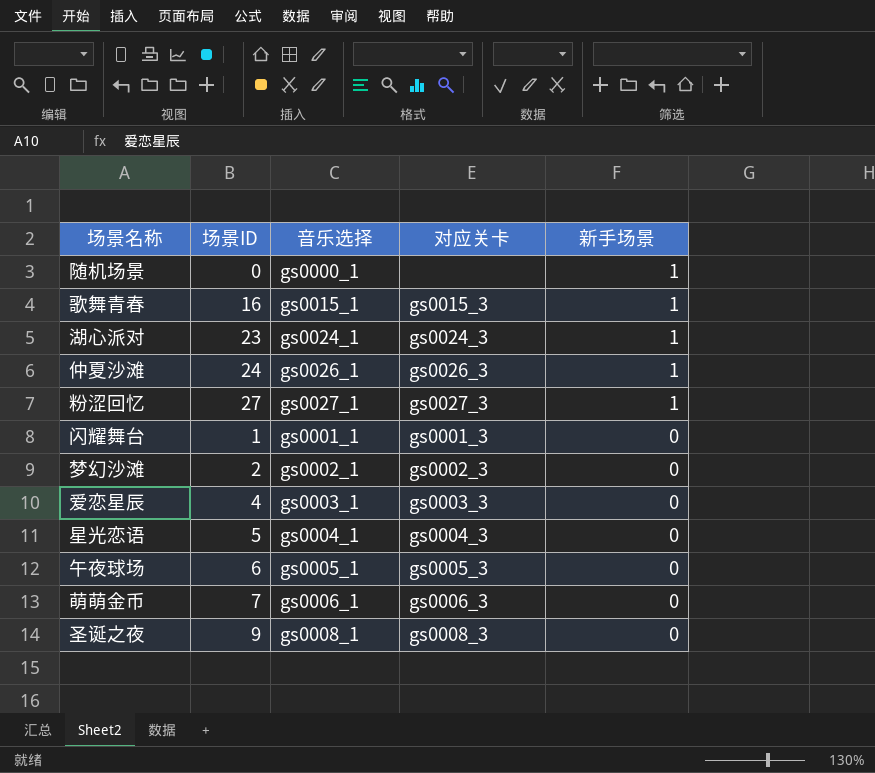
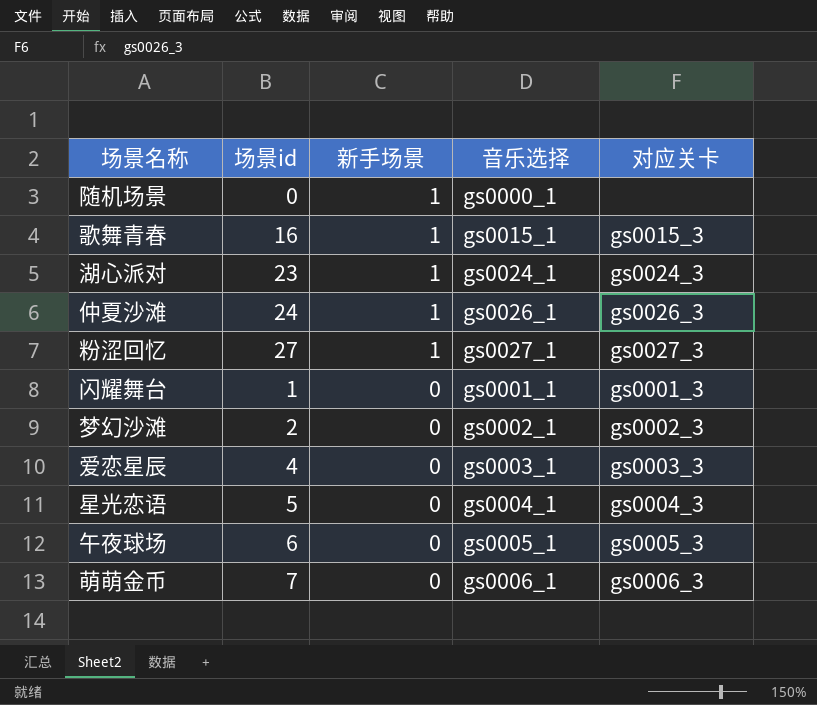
column name: 场景ID -> 场景id
column 新手场景 | position: 5 -> 3
row 圣诞之夜: 9 | gs0008_1 | gs0008_3 | 0 -> none

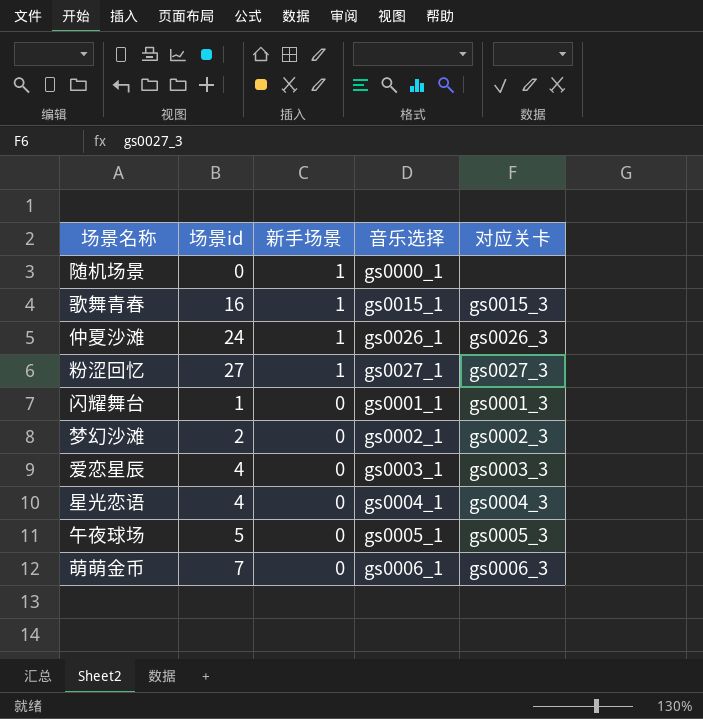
row 湖心派对: 23 | 1 | gs0024_1 | gs0024_3 -> none
星光恋语 | 场景id: 5 -> 4
午夜球场 | 场景id: 6 -> 5

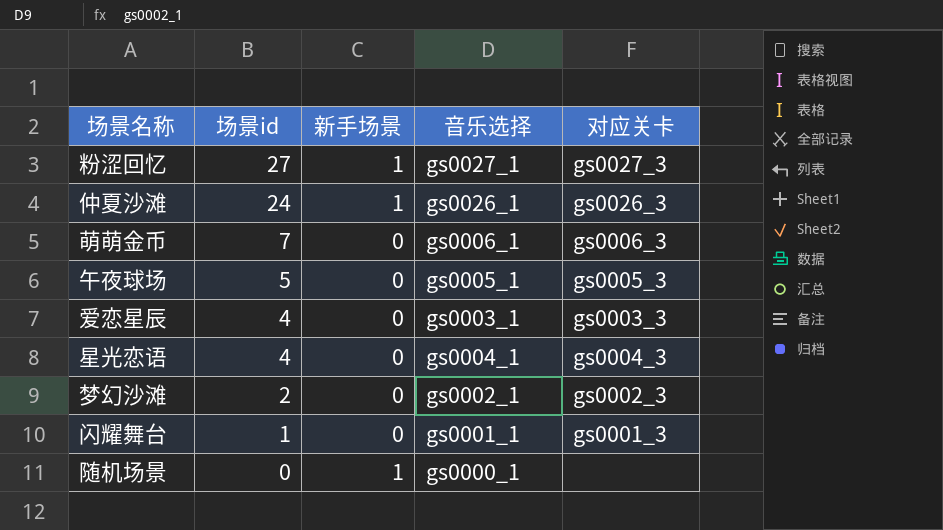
row order: 新手场景 descending -> 场景id descending
row 歌舞青春: 16 | 1 | gs0015_1 | gs0015_3 -> none

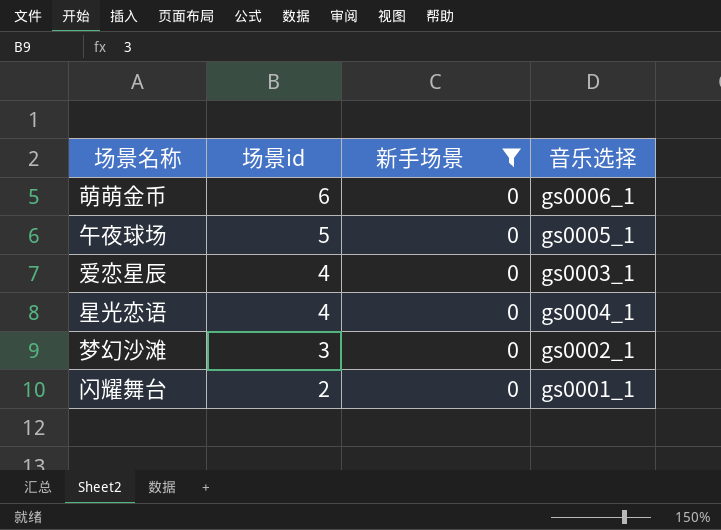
filter: none -> 新手场景 = 0
column 对应关卡 | position: 5 -> none
萌萌金币 | 场景id: 7 -> 6
梦幻沙滩 | 场景id: 2 -> 3
闪耀舞台 | 场景id: 1 -> 2

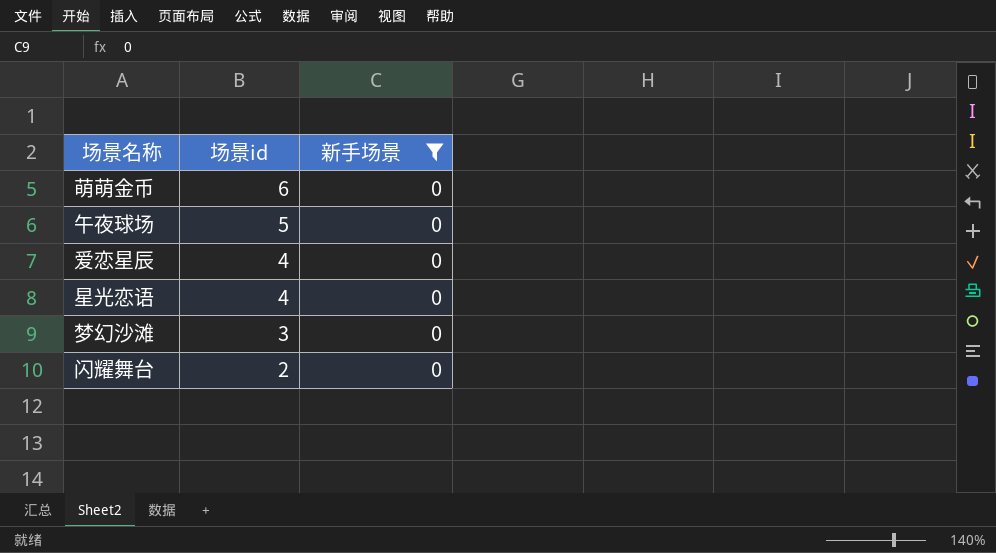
column 音乐选择 | position: 4 -> none

